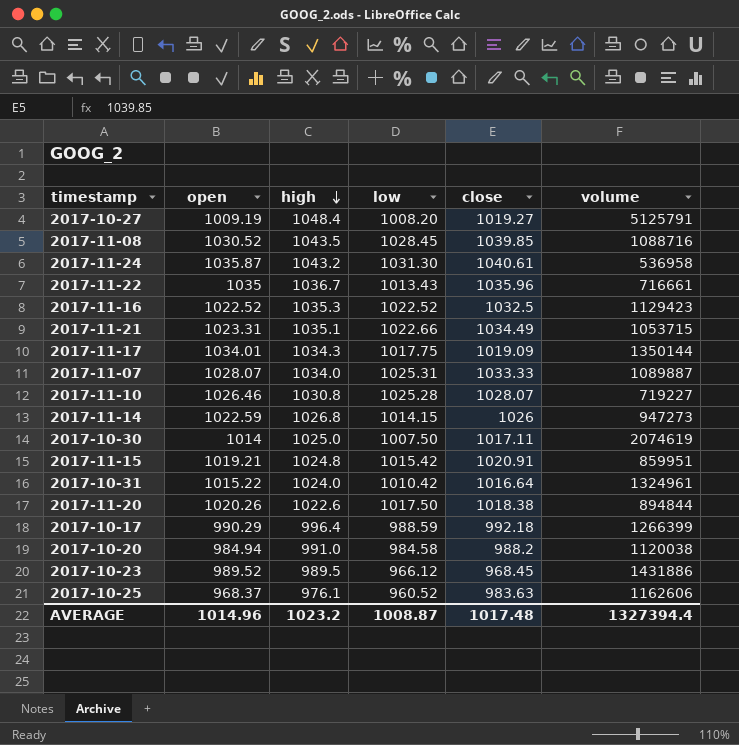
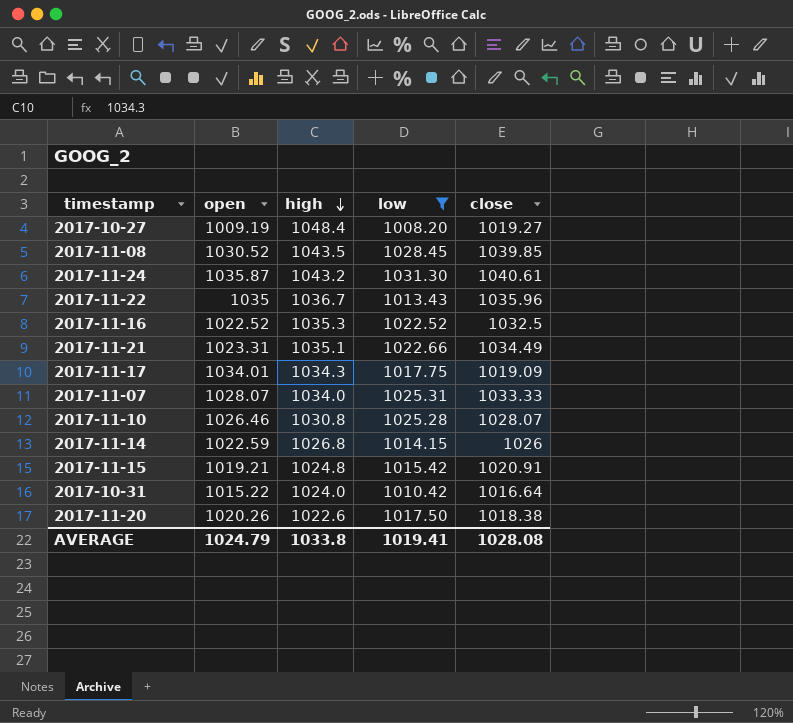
filter: none -> low >= 1008.20
column volume | position: 6 -> none
AVERAGE | open: 1014.96 -> 1024.79
AVERAGE | high: 1023.2 -> 1033.8
AVERAGE | low: 1008.87 -> 1019.41
AVERAGE | close: 1017.48 -> 1028.08

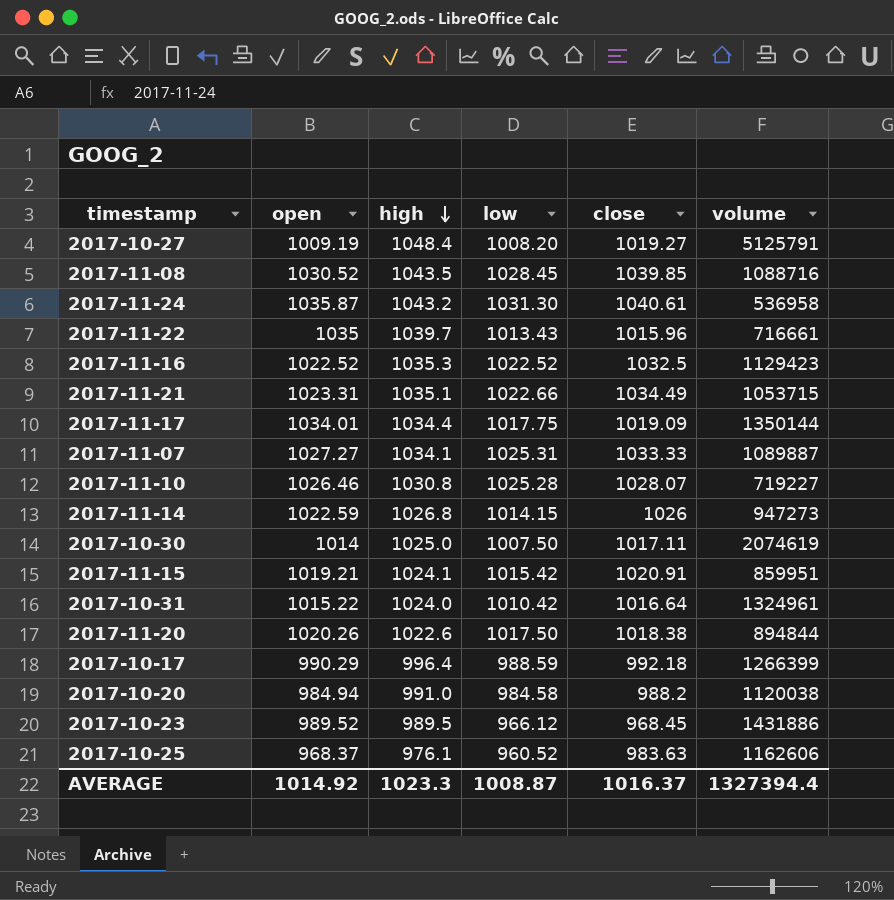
filter: low >= 1008.20 -> none
column volume | position: none -> 6
2017-11-22 | high: 1036.7 -> 1039.7
2017-11-22 | close: 1035.96 -> 1015.96
2017-11-17 | high: 1034.3 -> 1034.4
2017-11-07 | open: 1028.07 -> 1027.27
2017-11-07 | high: 1034.0 -> 1034.1
2017-11-15 | high: 1024.8 -> 1024.1
AVERAGE | open: 1024.79 -> 1014.92
AVERAGE | high: 1033.8 -> 1023.3
AVERAGE | low: 1019.41 -> 1008.87
AVERAGE | close: 1028.08 -> 1016.37

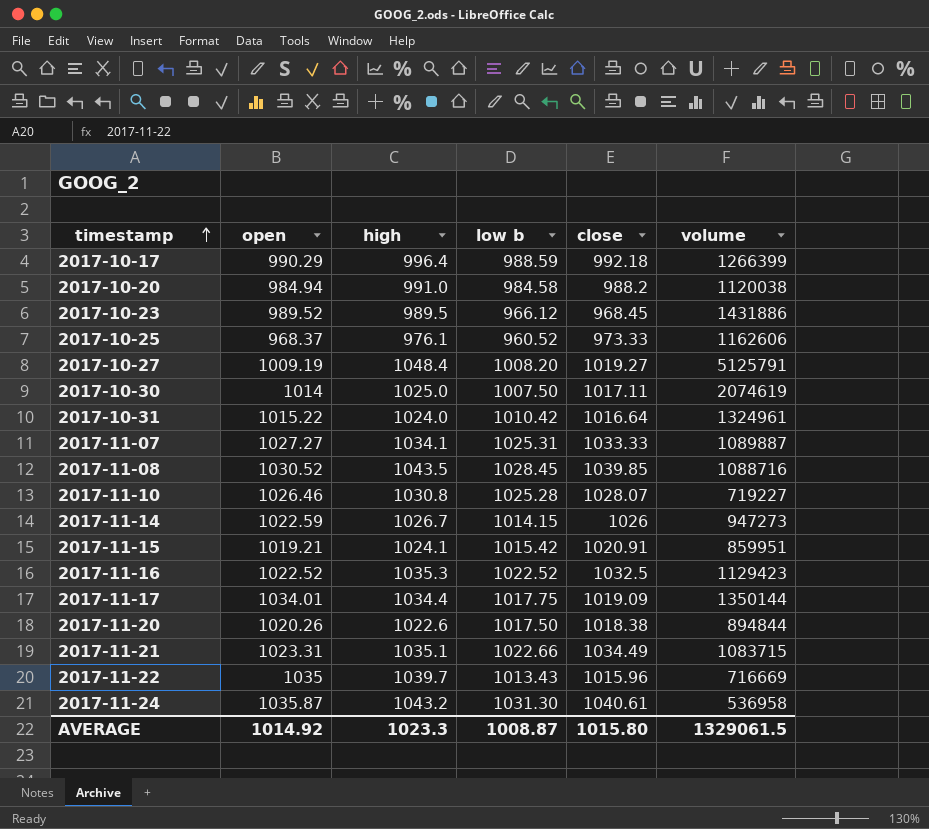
row order: high descending -> timestamp ascending
column name: low -> low b
2017-10-25 | close: 983.63 -> 973.33
2017-11-14 | high: 1026.8 -> 1026.7
2017-11-21 | volume: 1053715 -> 1083715
2017-11-22 | volume: 716661 -> 716669
AVERAGE | close: 1016.37 -> 1015.80
AVERAGE | volume: 1327394.4 -> 1329061.5

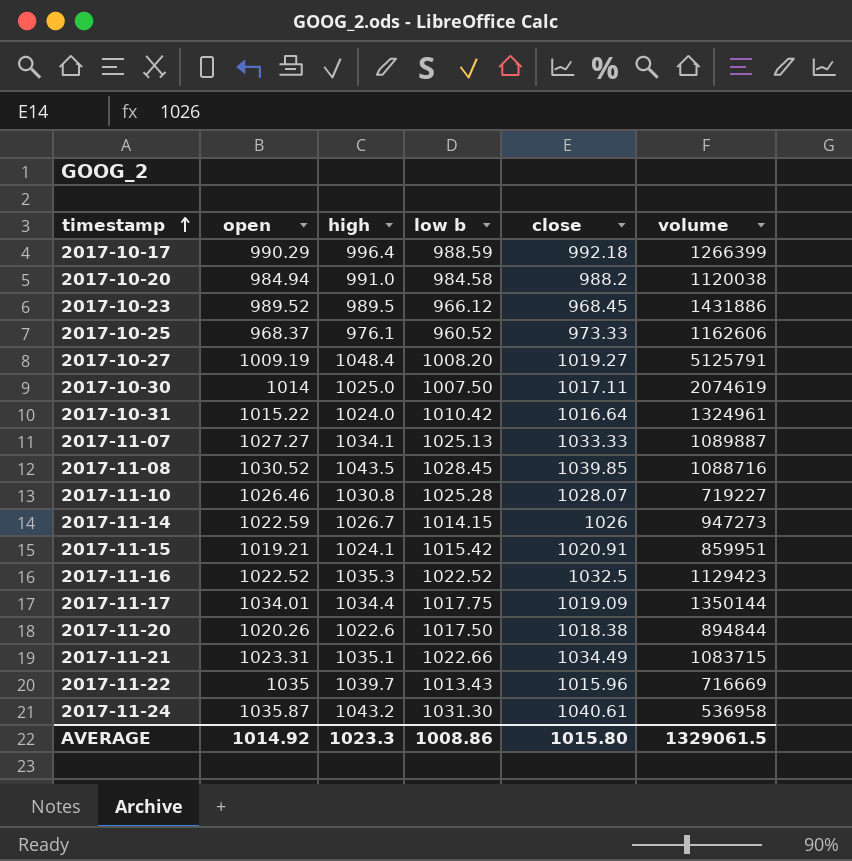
2017-11-07 | low b: 1025.31 -> 1025.13
AVERAGE | low b: 1008.87 -> 1008.86

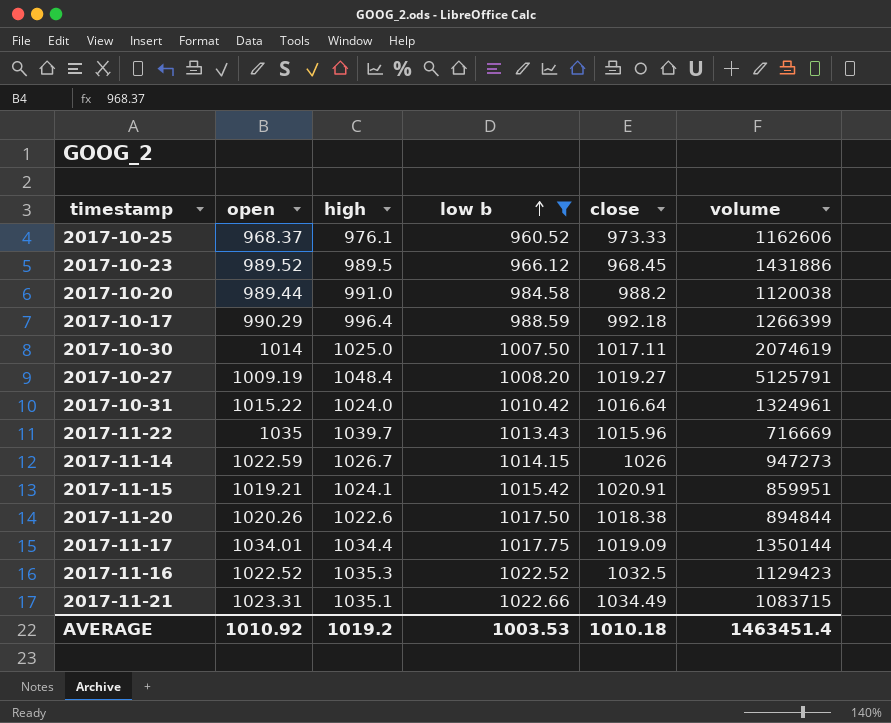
filter: none -> low b <= 1022.66
row order: timestamp ascending -> low b ascending
2017-10-20 | open: 984.94 -> 989.44
AVERAGE | open: 1014.92 -> 1010.92
AVERAGE | high: 1023.3 -> 1019.2
AVERAGE | low b: 1008.86 -> 1003.53
AVERAGE | close: 1015.80 -> 1010.18
AVERAGE | volume: 1329061.5 -> 1463451.4

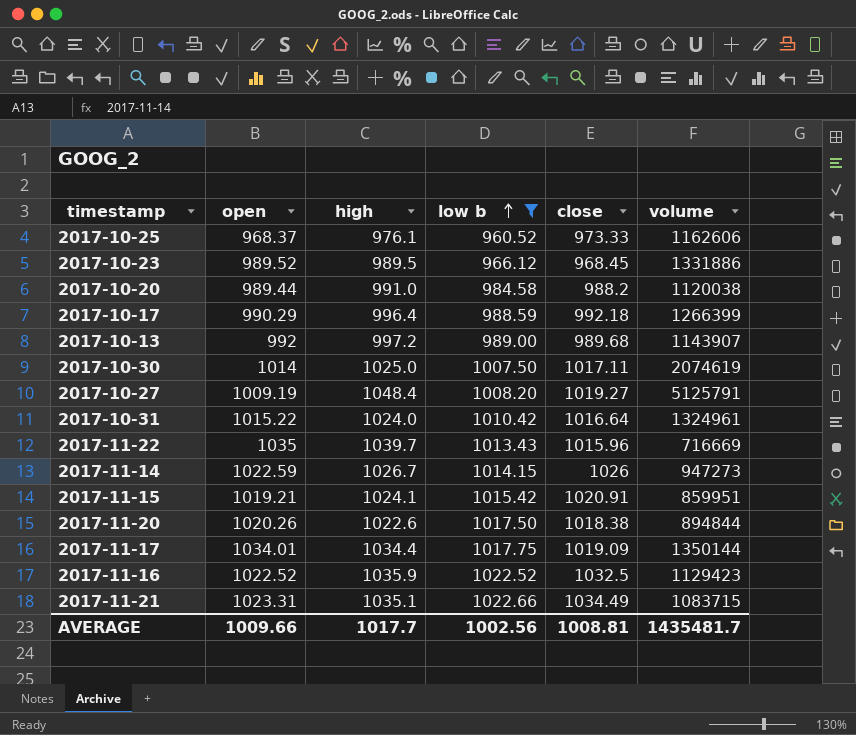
2017-10-23 | volume: 1431886 -> 1331886
row 2017-10-13: none -> 992 | 997.2 | 989.00 | 989.68 | 1143907
2017-11-16 | high: 1035.3 -> 1035.9
AVERAGE | open: 1010.92 -> 1009.66
AVERAGE | high: 1019.2 -> 1017.7
AVERAGE | low b: 1003.53 -> 1002.56
AVERAGE | close: 1010.18 -> 1008.81
AVERAGE | volume: 1463451.4 -> 1435481.7

